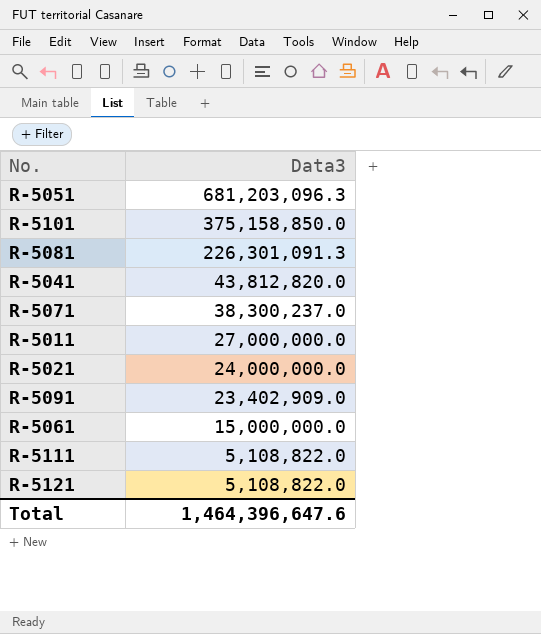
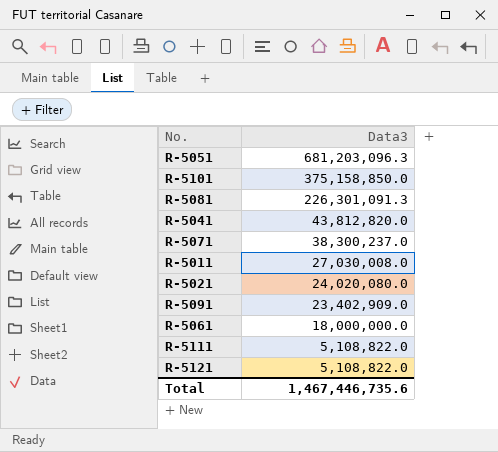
R-5011 | Data3: 27,000,000.0 -> 27,030,008.0
R-5021 | Data3: 24,000,000.0 -> 24,020,080.0
R-5061 | Data3: 15,000,000.0 -> 18,000,000.0
Total | Data3: 1,464,396,647.6 -> 1,467,446,735.6

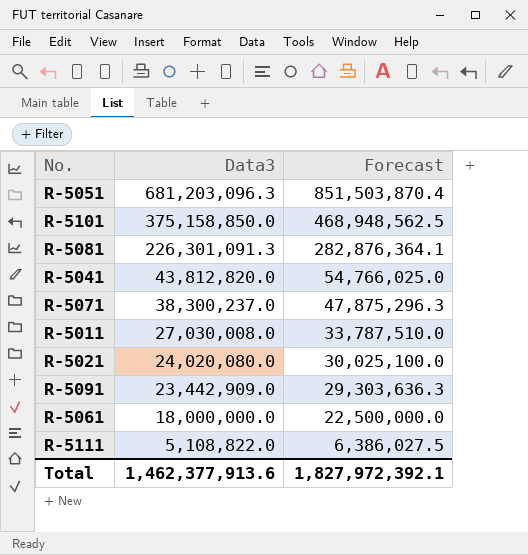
column Forecast | formula: none -> [Data3] * 1.25
row R-5121: 5,108,822.0 -> none
R-5091 | Data3: 23,402,909.0 -> 23,442,909.0
Total | Data3: 1,467,446,735.6 -> 1,462,377,913.6

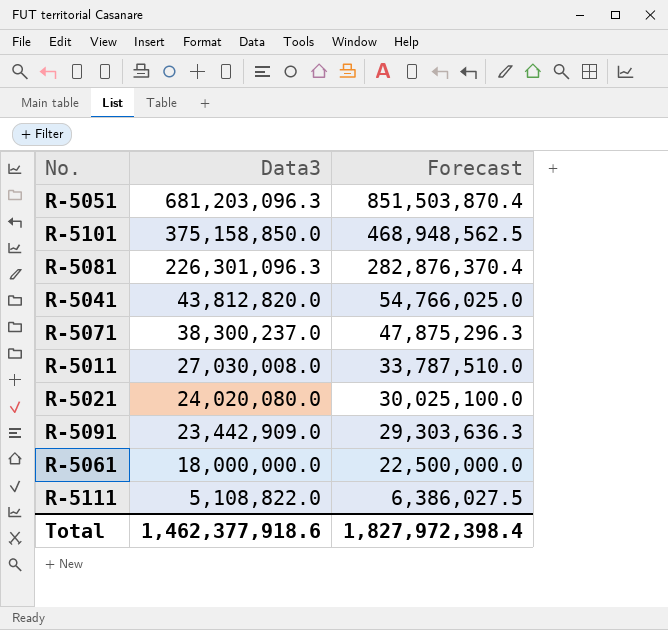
R-5081 | Data3: 226,301,091.3 -> 226,301,096.3
R-5081 | Forecast: 282,876,364.1 -> 282,876,370.4
Total | Data3: 1,462,377,913.6 -> 1,462,377,918.6
Total | Forecast: 1,827,972,392.1 -> 1,827,972,398.4

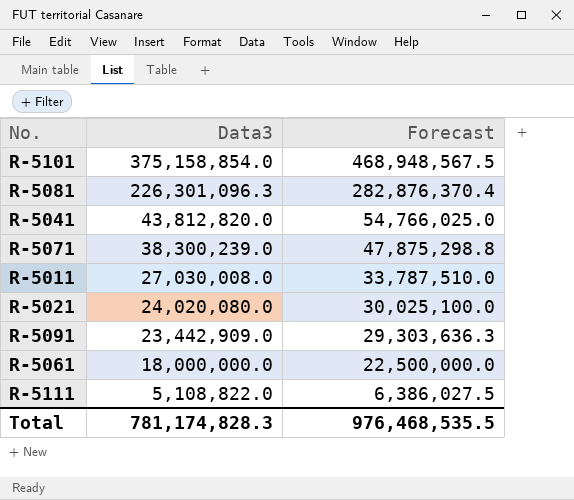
row R-5051: 681,203,096.3 | 851,503,870.4 -> none
R-5101 | Data3: 375,158,850.0 -> 375,158,854.0
R-5101 | Forecast: 468,948,562.5 -> 468,948,567.5
R-5071 | Data3: 38,300,237.0 -> 38,300,239.0
R-5071 | Forecast: 47,875,296.3 -> 47,875,298.8
Total | Data3: 1,462,377,918.6 -> 781,174,828.3
Total | Forecast: 1,827,972,398.4 -> 976,468,535.5

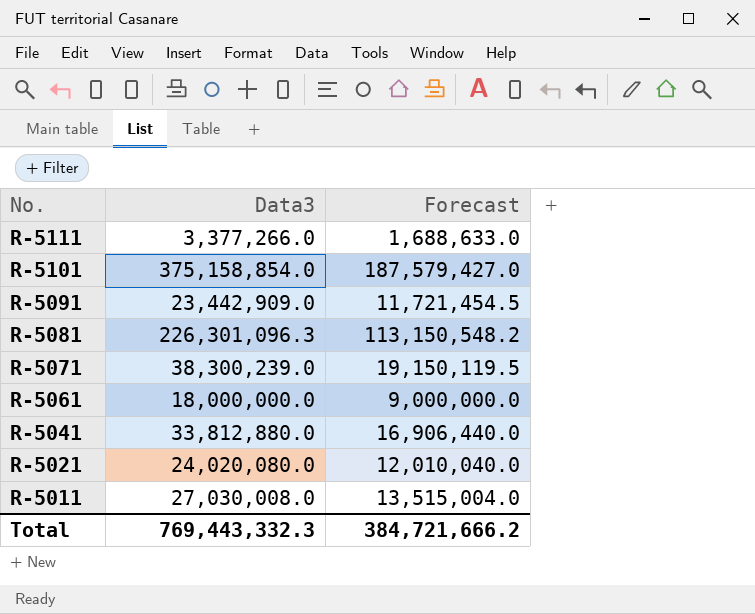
row order: Data3 descending -> No. descending
column Forecast | formula: [Data3] * 1.25 -> [Data3] * 0.5
R-5111 | Data3: 5,108,822.0 -> 3,377,266.0
R-5041 | Data3: 43,812,820.0 -> 33,812,880.0
Total | Data3: 781,174,828.3 -> 769,443,332.3
Total | Forecast: 976,468,535.5 -> 384,721,666.2

